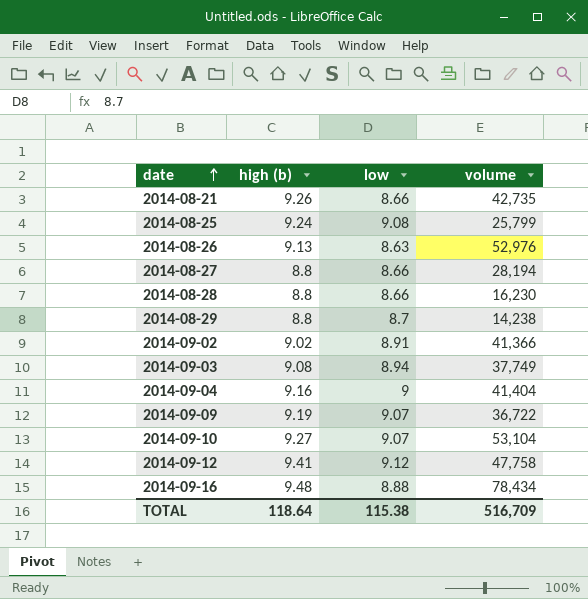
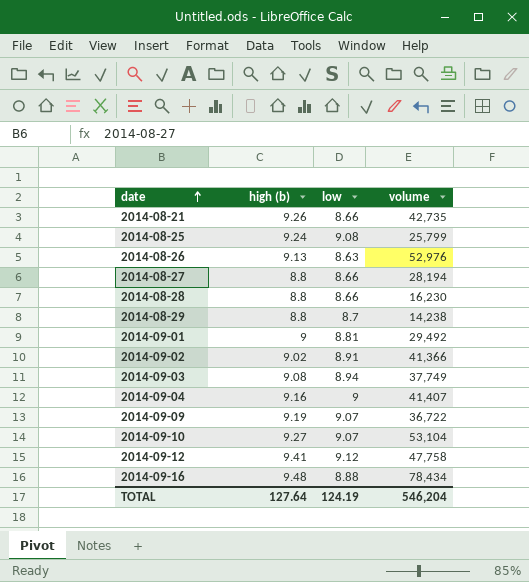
row 2014-09-01: none -> 9 | 8.81 | 29,492
2014-09-04 | volume: 41,404 -> 41,407
TOTAL | high (b): 118.64 -> 127.64
TOTAL | low: 115.38 -> 124.19
TOTAL | volume: 516,709 -> 546,204

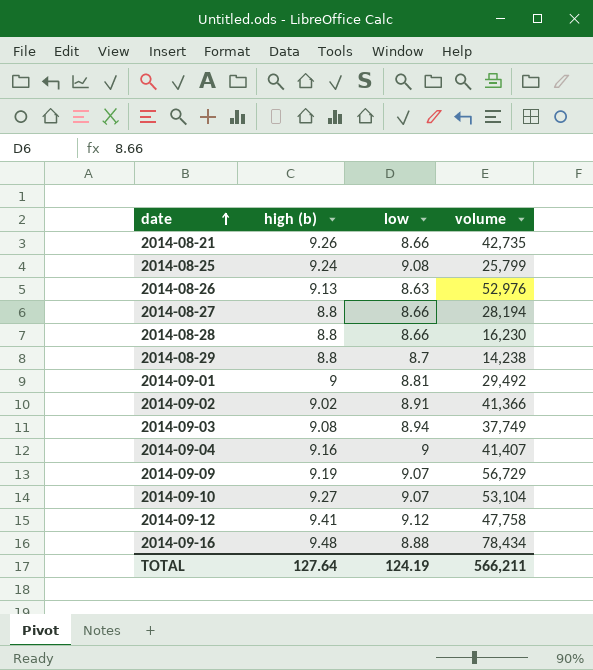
2014-09-09 | volume: 36,722 -> 56,729
TOTAL | volume: 546,204 -> 566,211

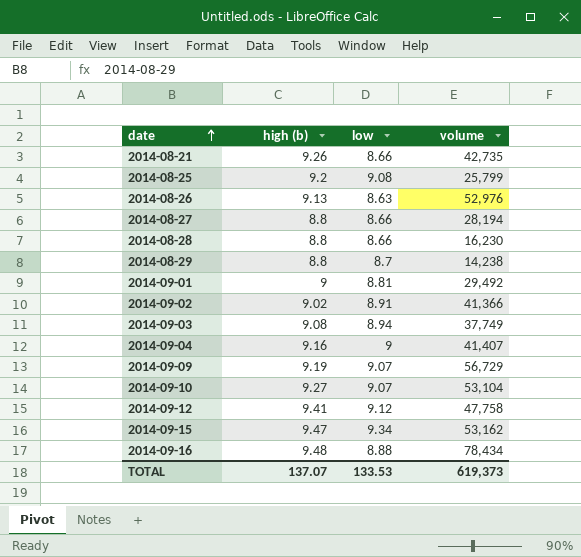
2014-08-25 | high (b): 9.24 -> 9.2
row 2014-09-15: none -> 9.47 | 9.34 | 53,162
TOTAL | high (b): 127.64 -> 137.07
TOTAL | low: 124.19 -> 133.53
TOTAL | volume: 566,211 -> 619,373

